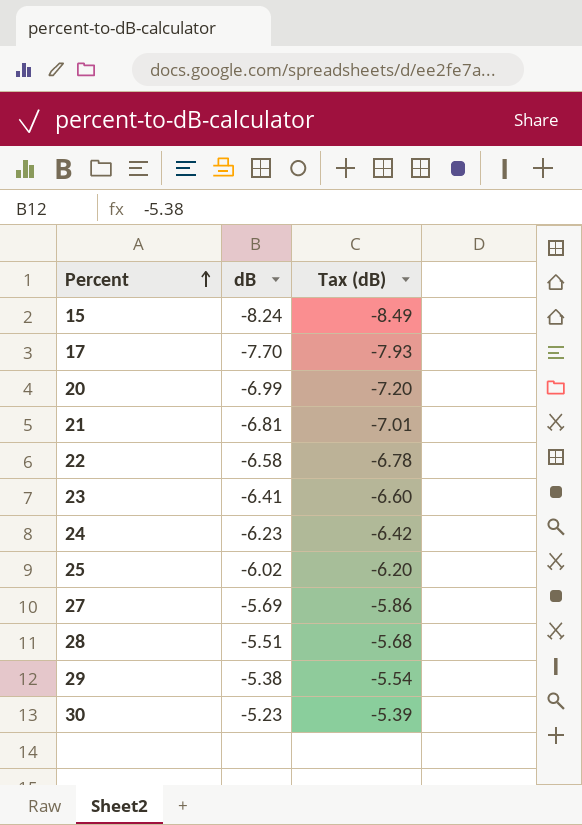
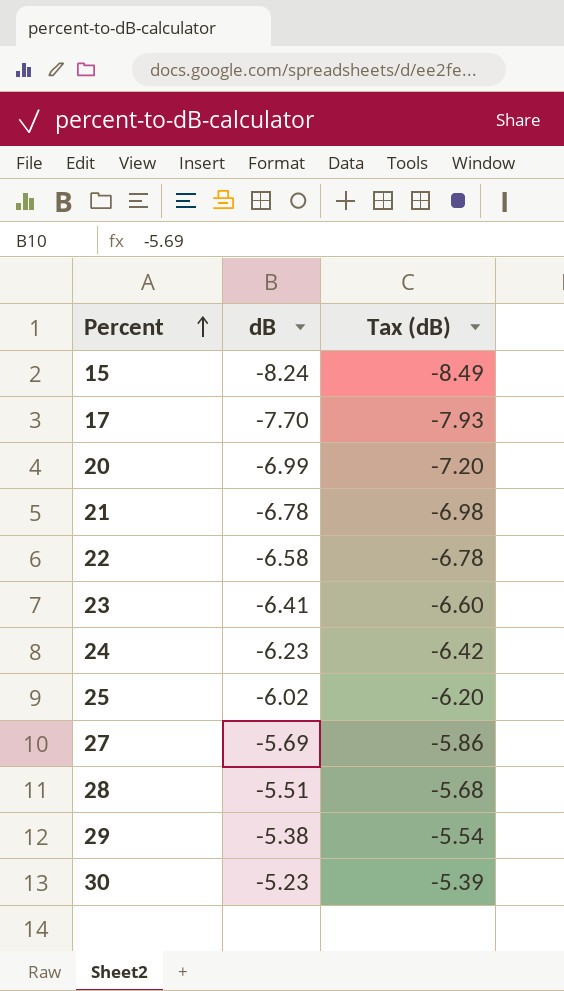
21 | dB: -6.81 -> -6.78
21 | Tax (dB): -7.01 -> -6.98

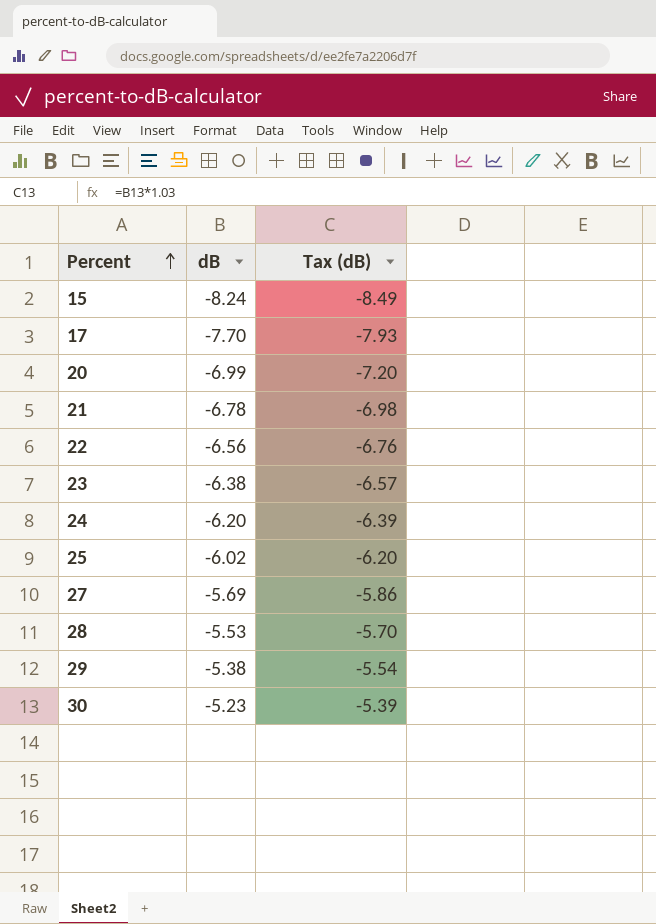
22 | dB: -6.58 -> -6.56
22 | Tax (dB): -6.78 -> -6.76
23 | dB: -6.41 -> -6.38
23 | Tax (dB): -6.60 -> -6.57
24 | dB: -6.23 -> -6.20
24 | Tax (dB): -6.42 -> -6.39
28 | dB: -5.51 -> -5.53
28 | Tax (dB): -5.68 -> -5.70

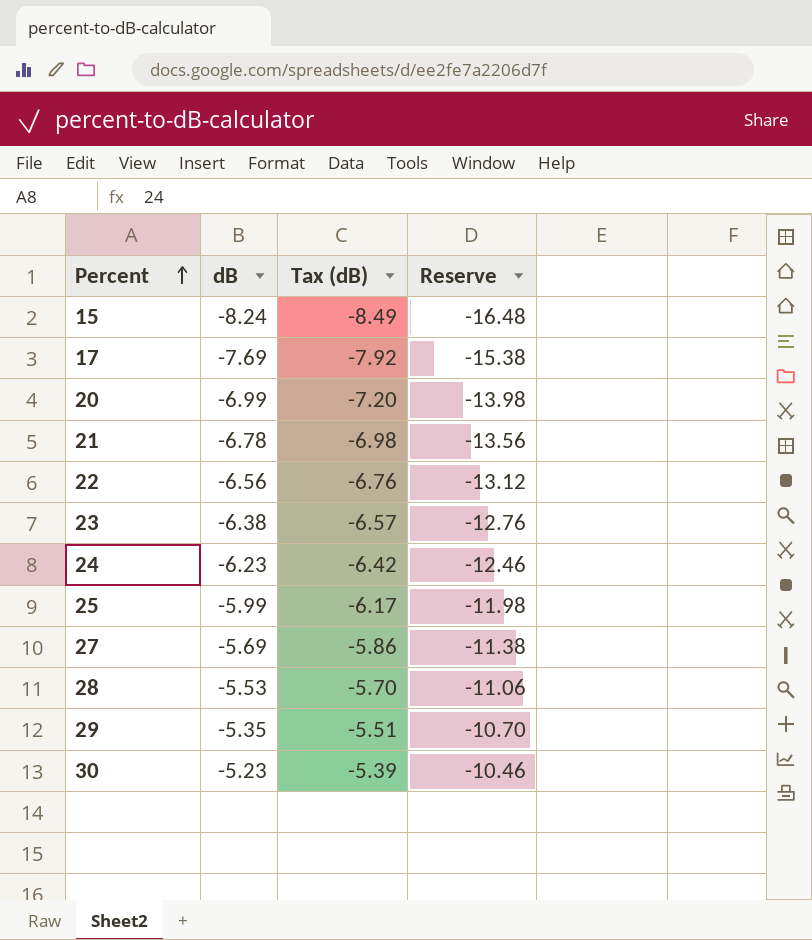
column Reserve | formula: none -> [dB] * 2
17 | dB: -7.70 -> -7.69
17 | Tax (dB): -7.93 -> -7.92
24 | dB: -6.20 -> -6.23
24 | Tax (dB): -6.39 -> -6.42
25 | dB: -6.02 -> -5.99
25 | Tax (dB): -6.20 -> -6.17
29 | dB: -5.38 -> -5.35
29 | Tax (dB): -5.54 -> -5.51

